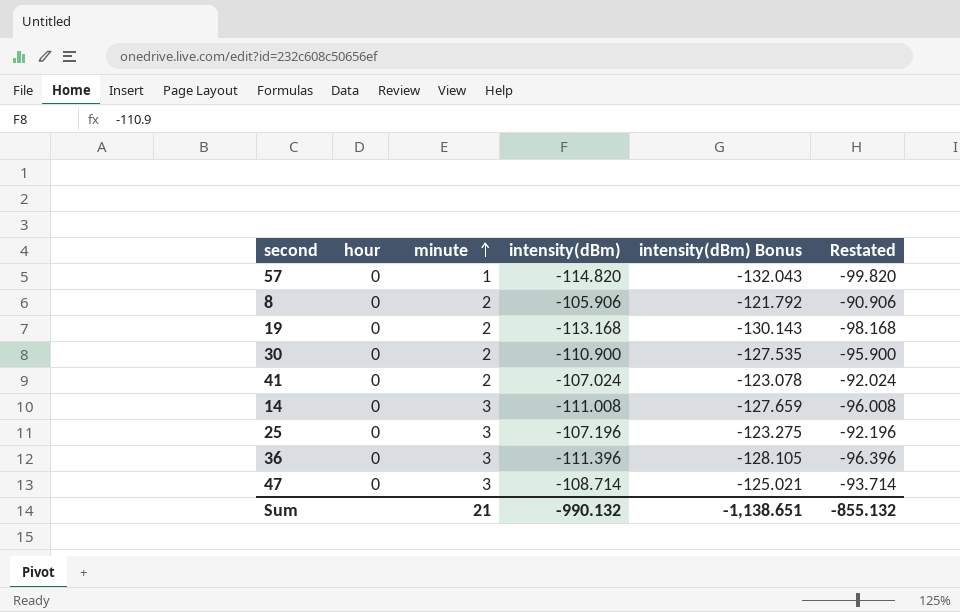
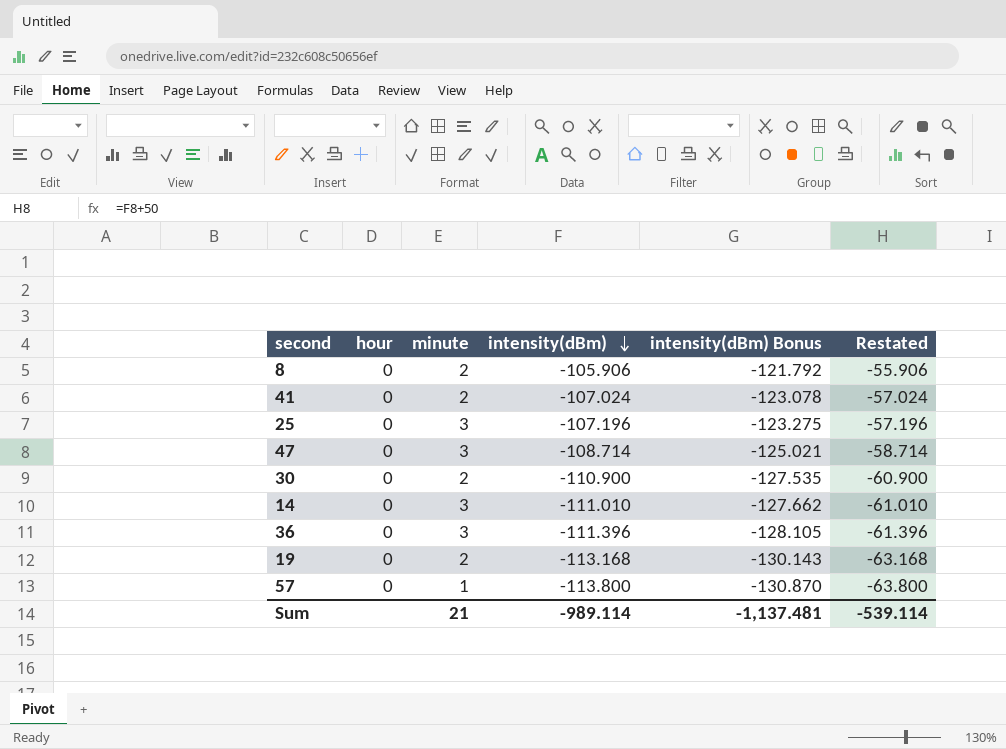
row order: minute ascending -> intensity(dBm) descending
column Restated | formula: [intensity(dBm)] + 15 -> [intensity(dBm)] + 50
14 | intensity(dBm): -111.008 -> -111.010
14 | intensity(dBm) Bonus: -127.659 -> -127.662
57 | intensity(dBm): -114.820 -> -113.800
57 | intensity(dBm) Bonus: -132.043 -> -130.870
Sum | intensity(dBm): -990.132 -> -989.114
Sum | intensity(dBm) Bonus: -1,138.651 -> -1,137.481
Sum | Restated: -855.132 -> -539.114

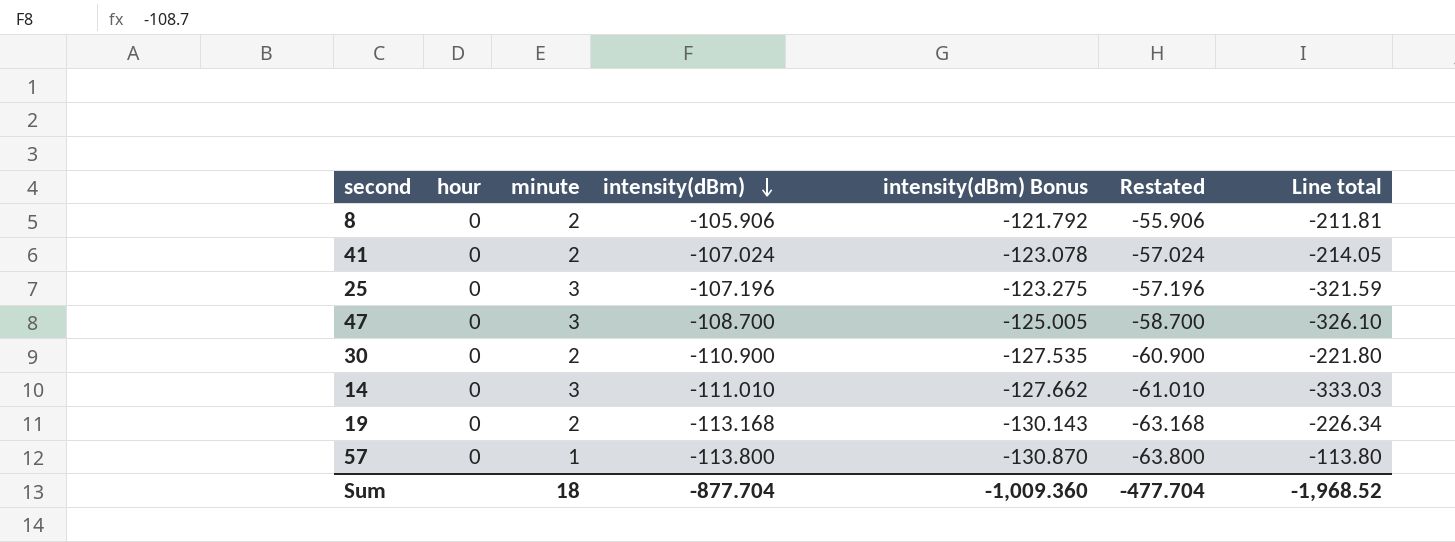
column Line total | formula: none -> [minute] * [intensity(dBm)]
row 36: 0 | 3 | -111.396 | -128.105 | -61.396 -> none
47 | intensity(dBm): -108.714 -> -108.700
47 | intensity(dBm) Bonus: -125.021 -> -125.005
47 | Restated: -58.714 -> -58.700
Sum | minute: 21 -> 18
Sum | intensity(dBm): -989.114 -> -877.704
Sum | intensity(dBm) Bonus: -1,137.481 -> -1,009.360
Sum | Restated: -539.114 -> -477.704

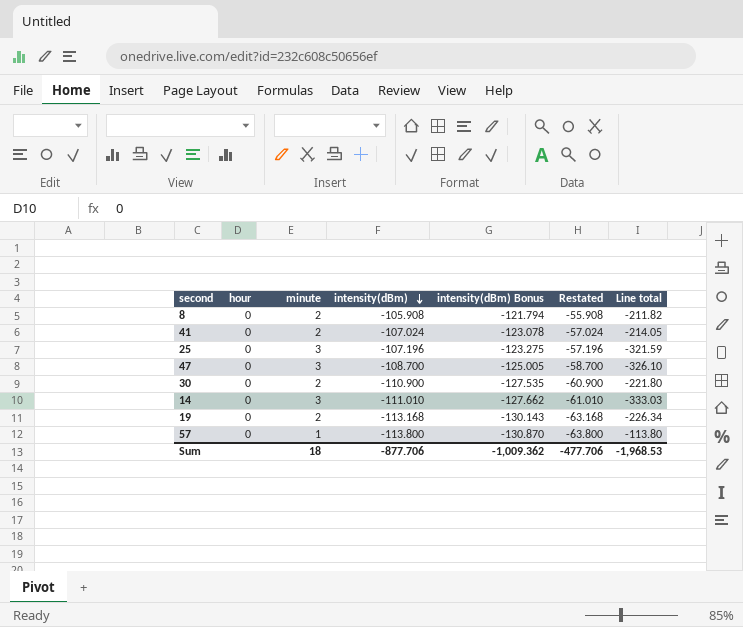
8 | intensity(dBm): -105.906 -> -105.908
8 | intensity(dBm) Bonus: -121.792 -> -121.794
8 | Restated: -55.906 -> -55.908
8 | Line total: -211.81 -> -211.82
Sum | intensity(dBm): -877.704 -> -877.706
Sum | intensity(dBm) Bonus: -1,009.360 -> -1,009.362
Sum | Restated: -477.704 -> -477.706
Sum | Line total: -1,968.52 -> -1,968.53

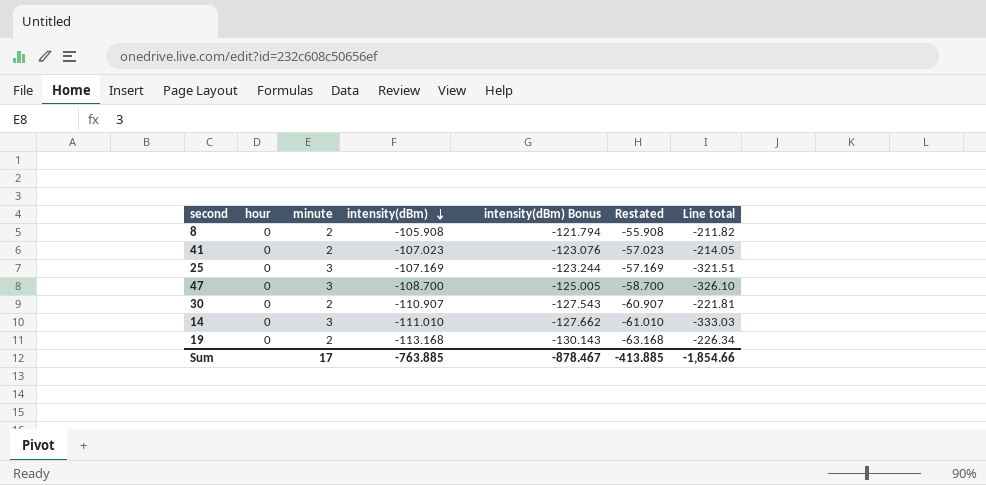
row 57: 0 | 1 | -113.800 | -130.870 | -63.800 | -113.80 -> none
41 | intensity(dBm): -107.024 -> -107.023
41 | intensity(dBm) Bonus: -123.078 -> -123.076
41 | Restated: -57.024 -> -57.023
25 | intensity(dBm): -107.196 -> -107.169
25 | intensity(dBm) Bonus: -123.275 -> -123.244
25 | Restated: -57.196 -> -57.169
25 | Line total: -321.59 -> -321.51
30 | intensity(dBm): -110.900 -> -110.907
30 | intensity(dBm) Bonus: -127.535 -> -127.543
30 | Restated: -60.900 -> -60.907
30 | Line total: -221.80 -> -221.81
Sum | minute: 18 -> 17
Sum | intensity(dBm): -877.706 -> -763.885
Sum | intensity(dBm) Bonus: -1,009.362 -> -878.467
Sum | Restated: -477.706 -> -413.885
Sum | Line total: -1,968.53 -> -1,854.66

